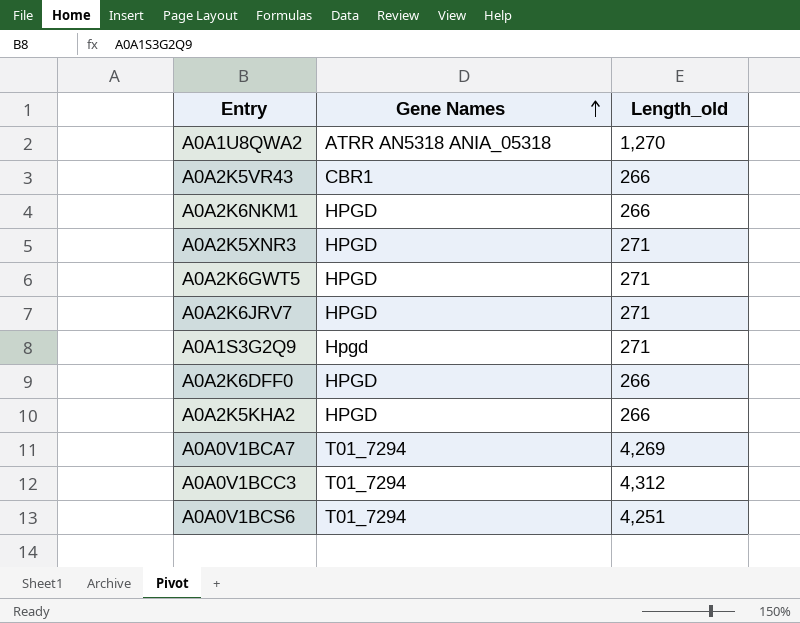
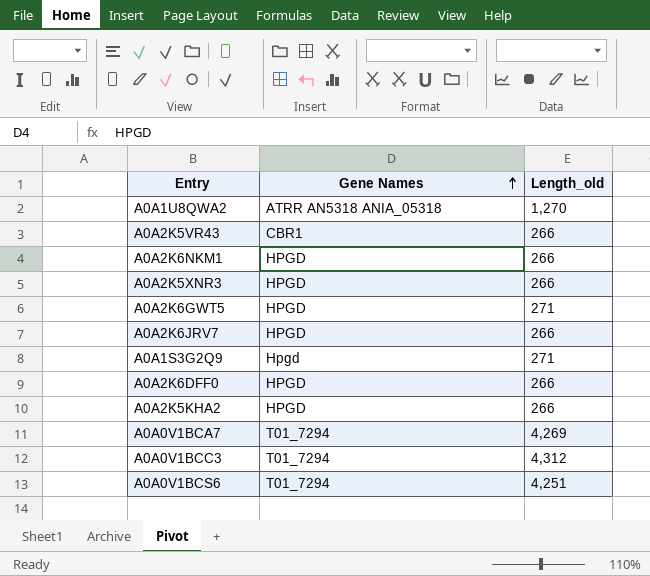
A0A2K5XNR3 | Length_old: 271 -> 266
A0A2K6JRV7 | Length_old: 271 -> 266

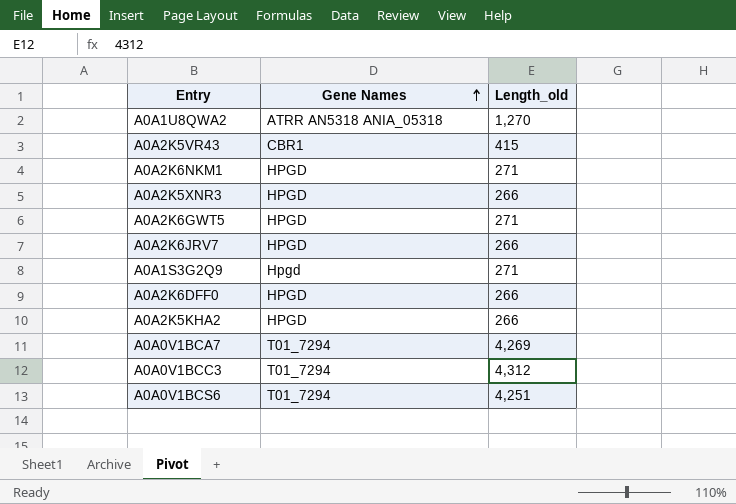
A0A2K5VR43 | Length_old: 266 -> 415
A0A2K6NKM1 | Length_old: 266 -> 271

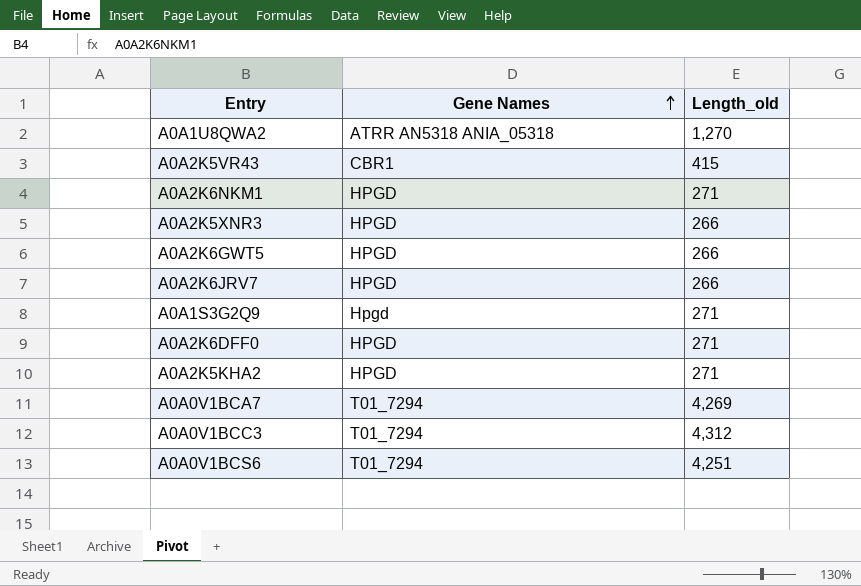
A0A2K6GWT5 | Length_old: 271 -> 266
A0A2K6DFF0 | Length_old: 266 -> 271
A0A2K5KHA2 | Length_old: 266 -> 271

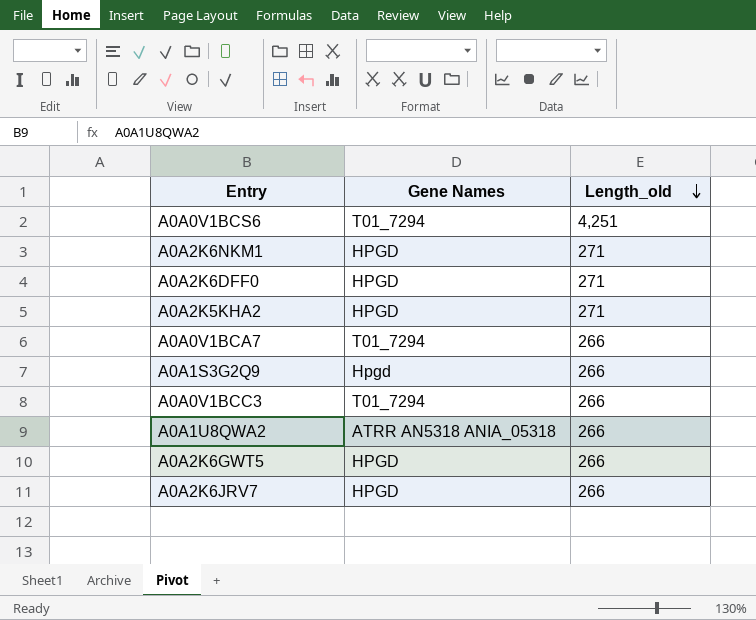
row order: Gene Names ascending -> Length_old descending
row A0A2K5VR43: CBR1 | 415 -> none
row A0A2K5XNR3: HPGD | 266 -> none
A0A0V1BCA7 | Length_old: 4,269 -> 266
A0A1S3G2Q9 | Length_old: 271 -> 266
A0A0V1BCC3 | Length_old: 4,312 -> 266
A0A1U8QWA2 | Length_old: 1,270 -> 266

